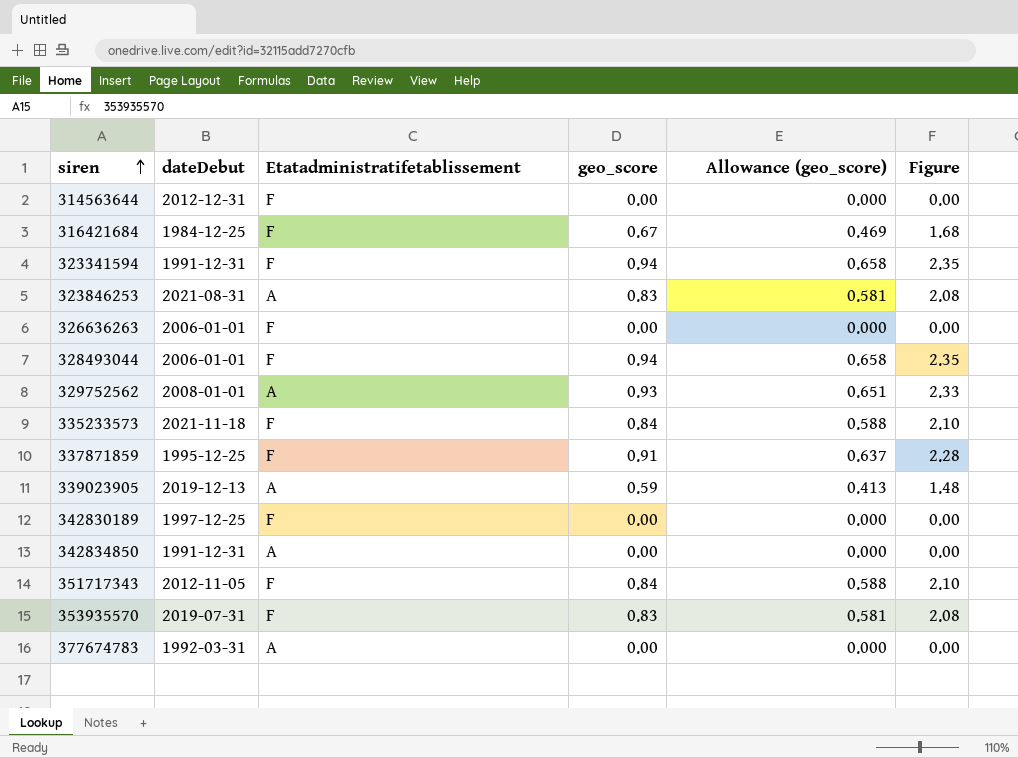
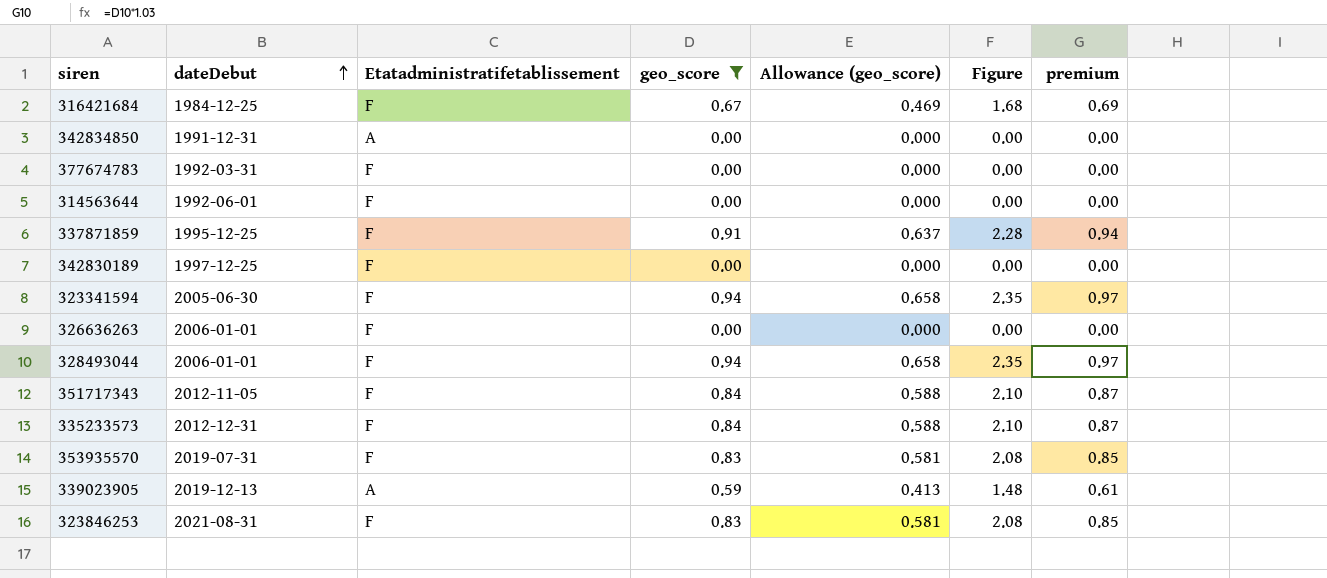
filter: none -> geo_score != 0.93
row order: siren ascending -> dateDebut ascending
column premium | formula: none -> [geo_score] * 1.03
377674783 | Etatadministratifetablissement: A -> F
314563644 | dateDebut: 2012-12-31 -> 1992-06-01
323341594 | dateDebut: 1991-12-31 -> 2005-06-30
335233573 | dateDebut: 2021-11-18 -> 2012-12-31
323846253 | Etatadministratifetablissement: A -> F

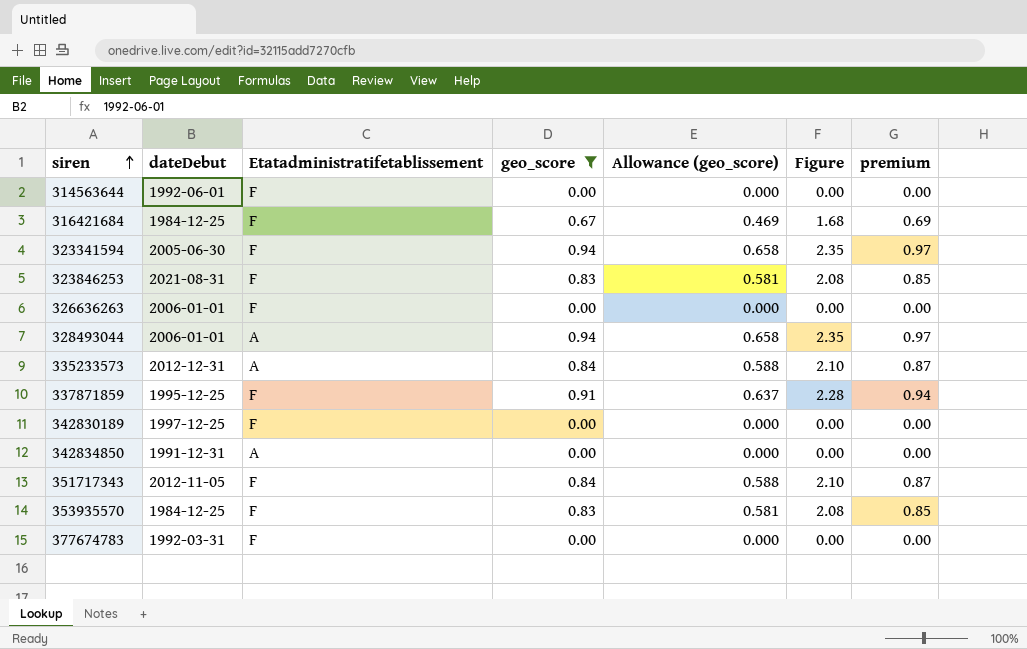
row order: dateDebut ascending -> siren ascending
row 339023905: 2019-12-13 | A | 0.59 | 0.413 | 1.48 | 0.61 -> none
328493044 | Etatadministratifetablissement: F -> A
335233573 | Etatadministratifetablissement: F -> A
353935570 | dateDebut: 2019-07-31 -> 1984-12-25

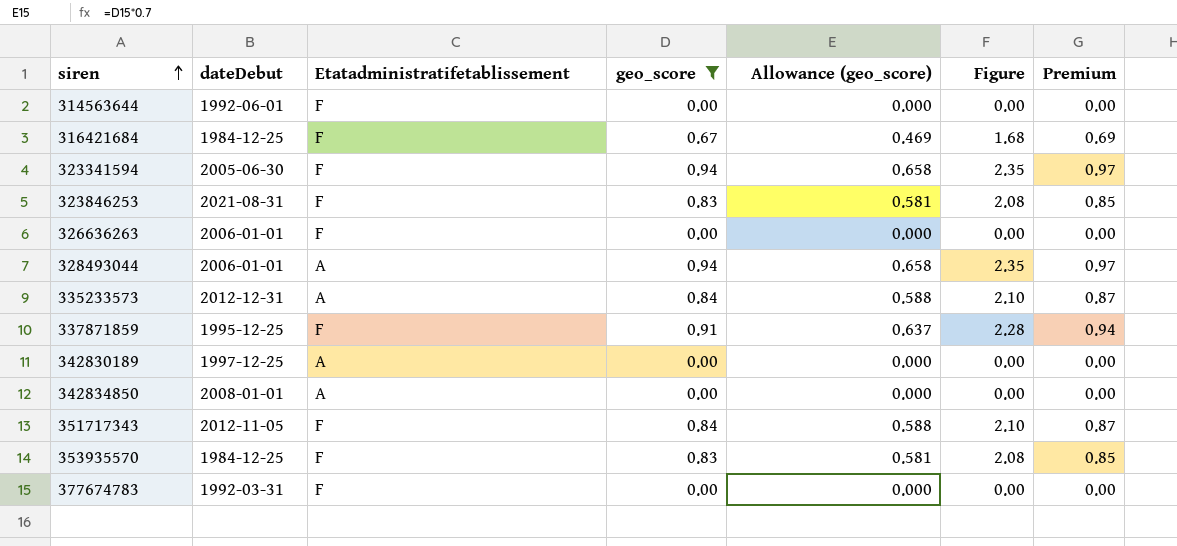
column name: premium -> Premium
342830189 | Etatadministratifetablissement: F -> A
342834850 | dateDebut: 1991-12-31 -> 2008-01-01

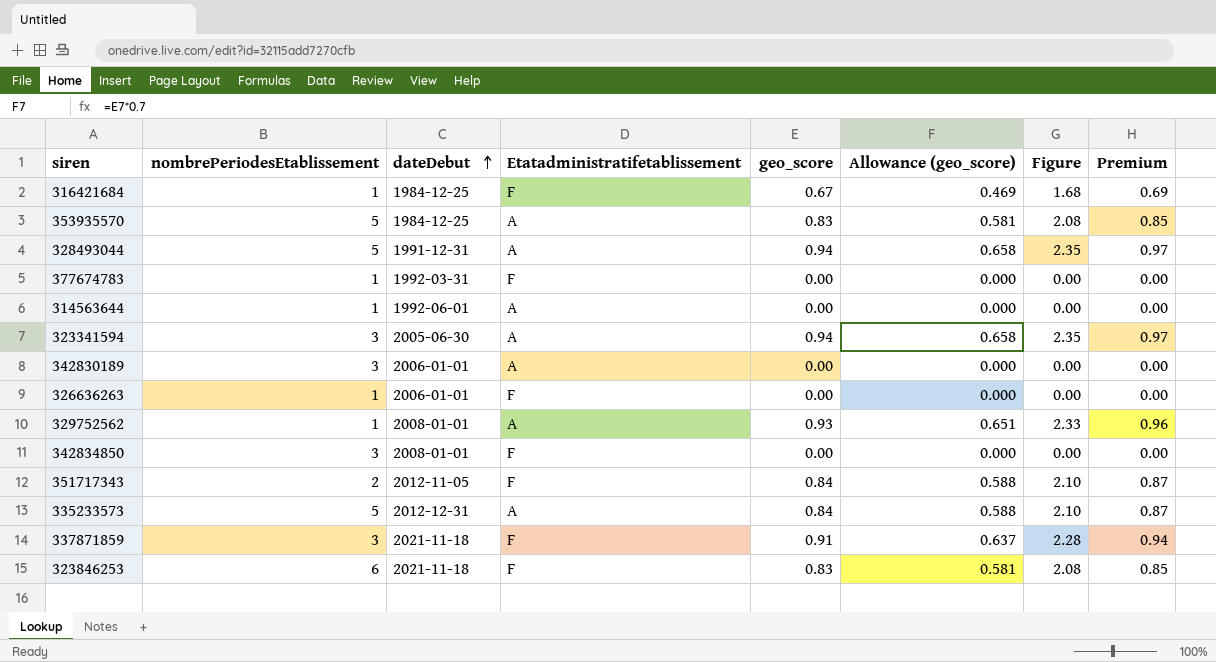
filter: geo_score != 0.93 -> none
row order: siren ascending -> dateDebut ascending
column nombrePeriodesEtablissement | position: none -> 2
353935570 | Etatadministratifetablissement: F -> A
328493044 | dateDebut: 2006-01-01 -> 1991-12-31
314563644 | Etatadministratifetablissement: F -> A
323341594 | Etatadministratifetablissement: F -> A
342830189 | dateDebut: 1997-12-25 -> 2006-01-01
342834850 | Etatadministratifetablissement: A -> F
337871859 | dateDebut: 1995-12-25 -> 2021-11-18
323846253 | dateDebut: 2021-08-31 -> 2021-11-18

